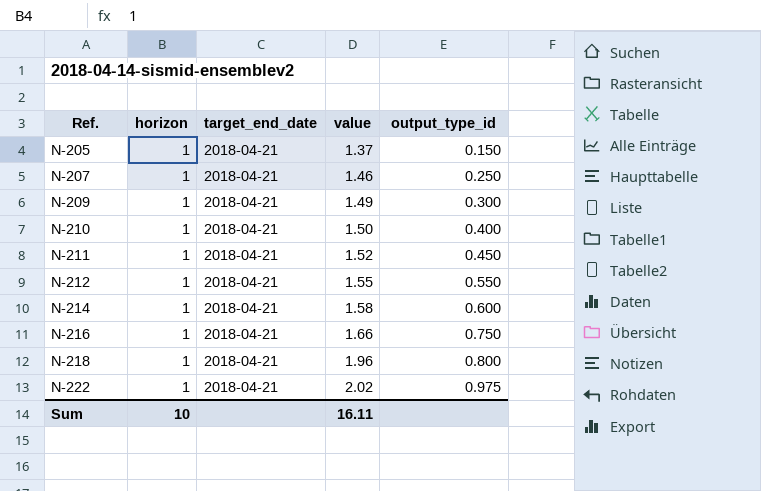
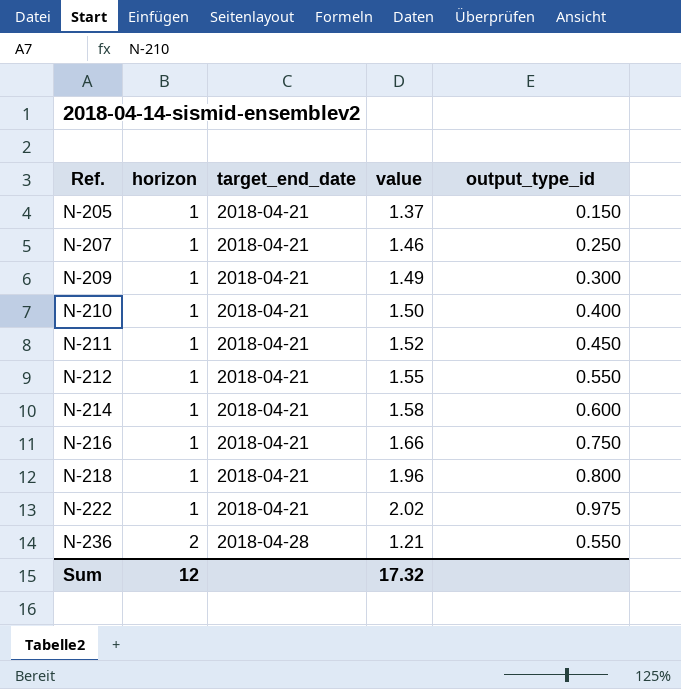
row N-236: none -> 2 | 2018-04-28 | 1.21 | 0.550
Sum | horizon: 10 -> 12
Sum | value: 16.11 -> 17.32

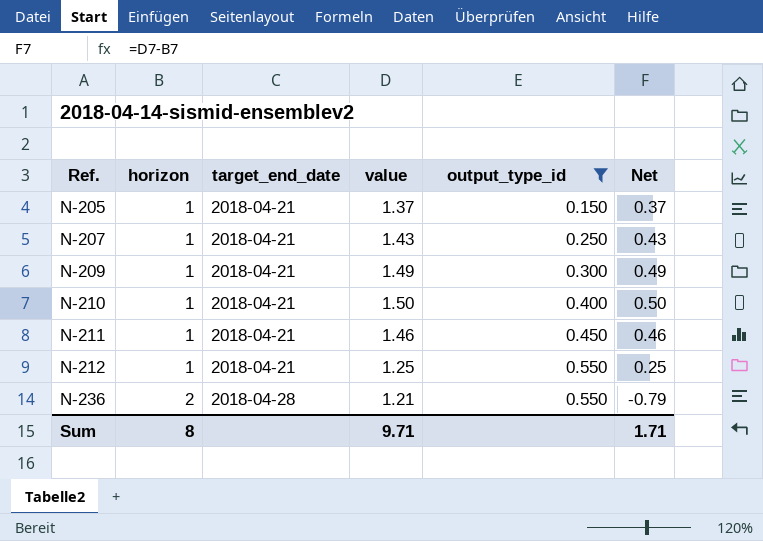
filter: none -> output_type_id <= 0.550
column Net | formula: none -> [value] - [horizon]
N-207 | value: 1.46 -> 1.43
N-211 | value: 1.52 -> 1.46
N-212 | value: 1.55 -> 1.25
Sum | horizon: 12 -> 8
Sum | value: 17.32 -> 9.71

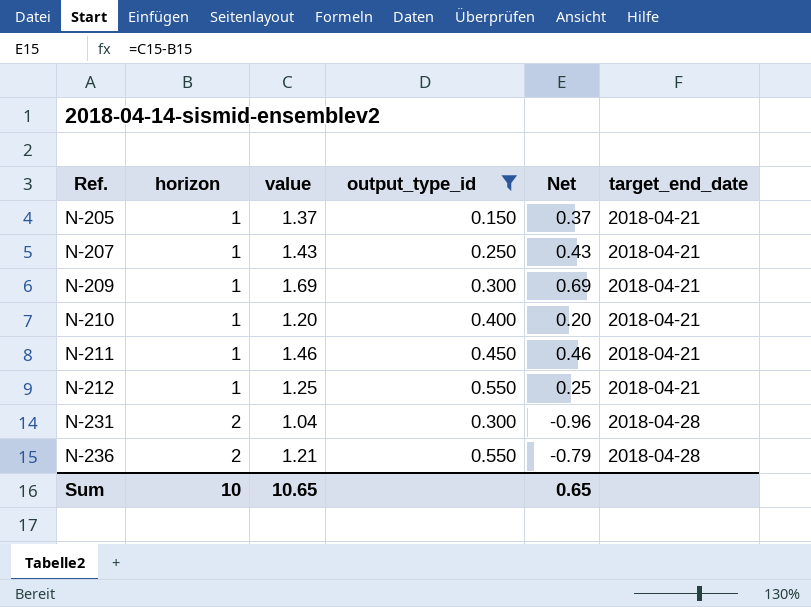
column target_end_date | position: 3 -> 6
N-209 | value: 1.49 -> 1.69
N-209 | Net: 0.49 -> 0.69
N-210 | value: 1.50 -> 1.20
N-210 | Net: 0.50 -> 0.20
row N-231: none -> 2 | 1.04 | 0.300 | -0.96 | 2018-04-28
Sum | horizon: 8 -> 10
Sum | value: 9.71 -> 10.65
Sum | Net: 1.71 -> 0.65

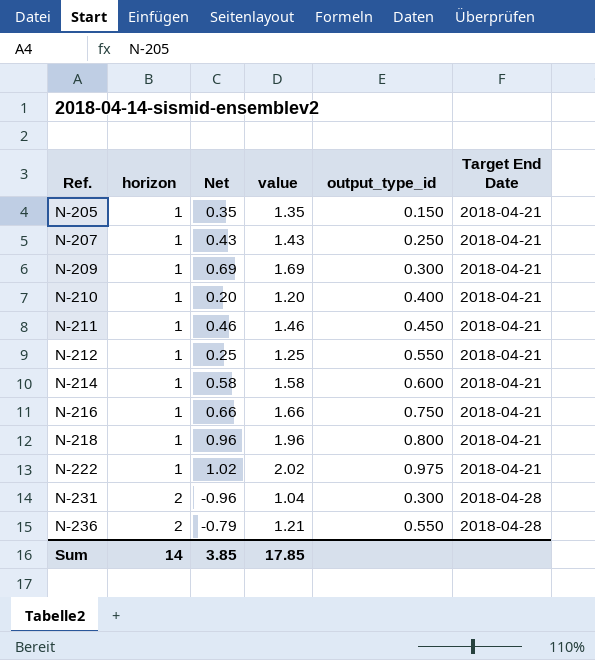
filter: output_type_id <= 0.550 -> none
column Net | position: 5 -> 3
column name: target_end_date -> Target End Date
N-205 | Net: 0.37 -> 0.35
N-205 | value: 1.37 -> 1.35
Sum | horizon: 10 -> 14
Sum | Net: 0.65 -> 3.85
Sum | value: 10.65 -> 17.85

